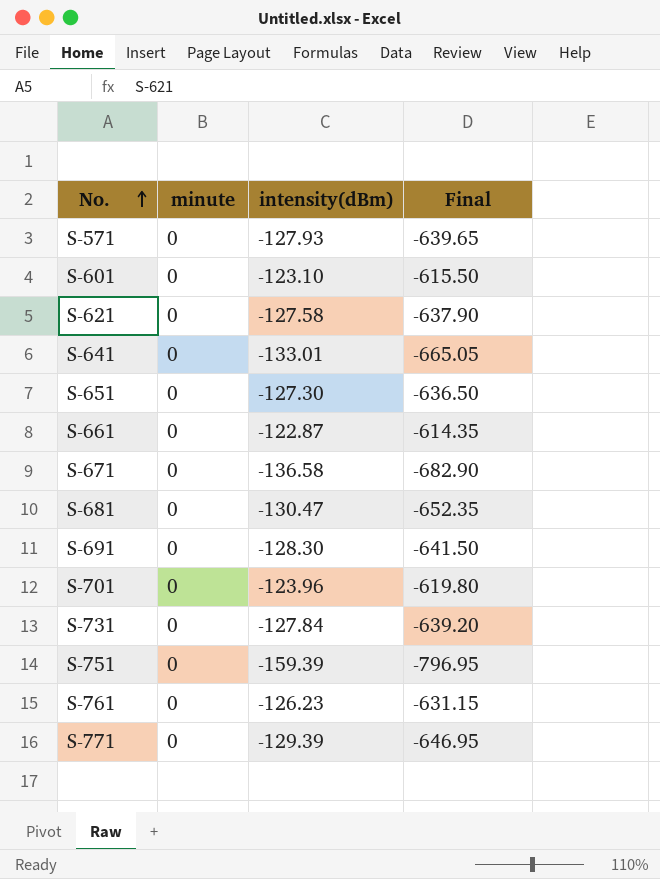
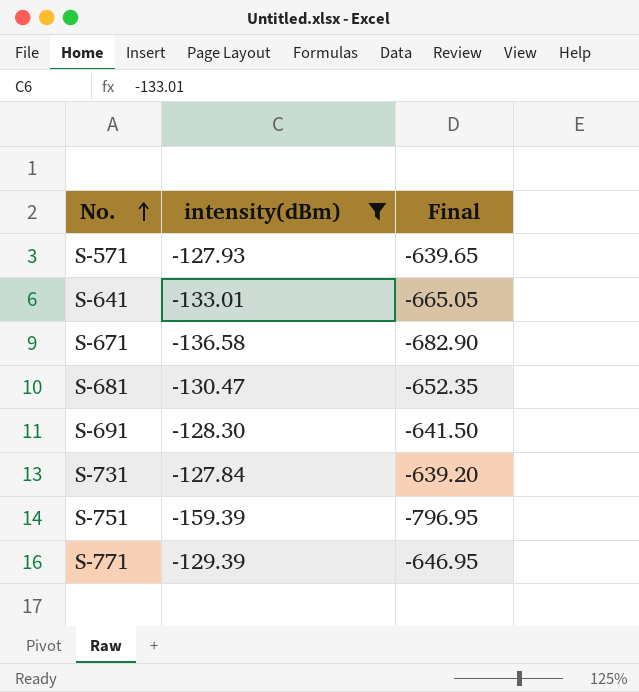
filter: none -> intensity(dBm) <= -127.84
column minute | position: 2 -> none

